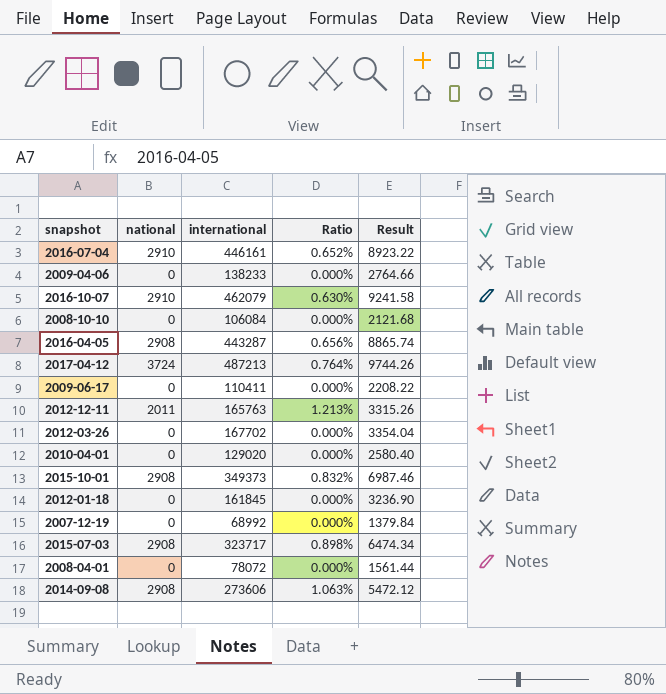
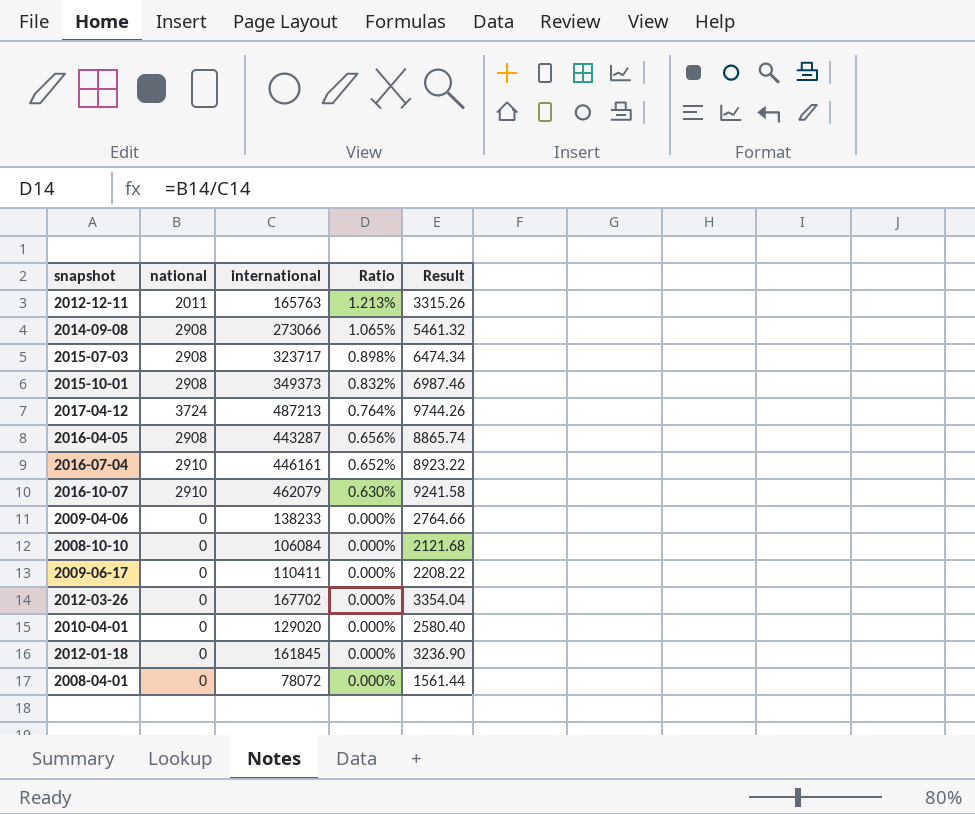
row order: none -> Ratio descending
row 2007-12-19: 0 | 68992 | 0.000% | 1379.84 -> none
2014-09-08 | international: 273606 -> 273066
2014-09-08 | Ratio: 1.063% -> 1.065%
2014-09-08 | Result: 5472.12 -> 5461.32

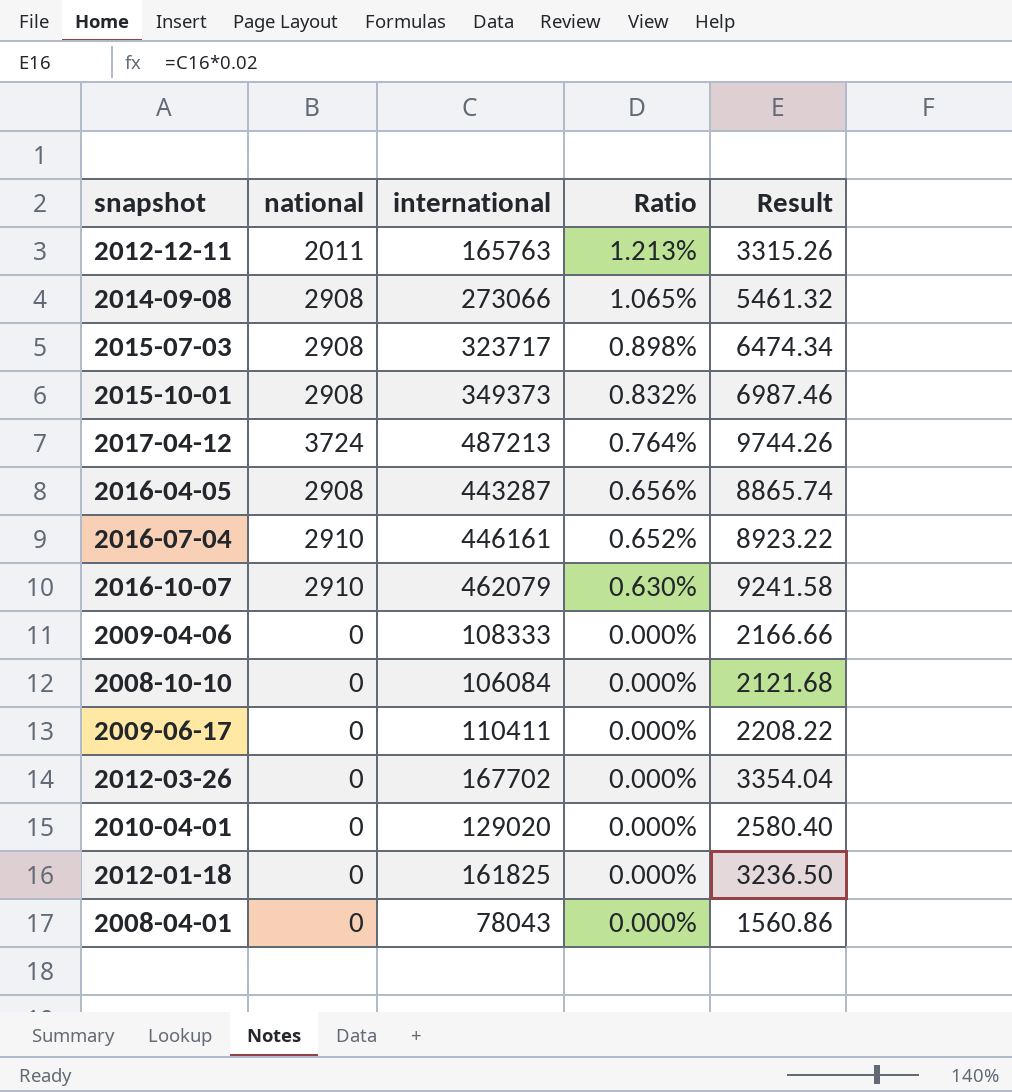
2009-04-06 | international: 138233 -> 108333
2009-04-06 | Result: 2764.66 -> 2166.66
2012-01-18 | international: 161845 -> 161825
2012-01-18 | Result: 3236.90 -> 3236.50
2008-04-01 | international: 78072 -> 78043
2008-04-01 | Result: 1561.44 -> 1560.86

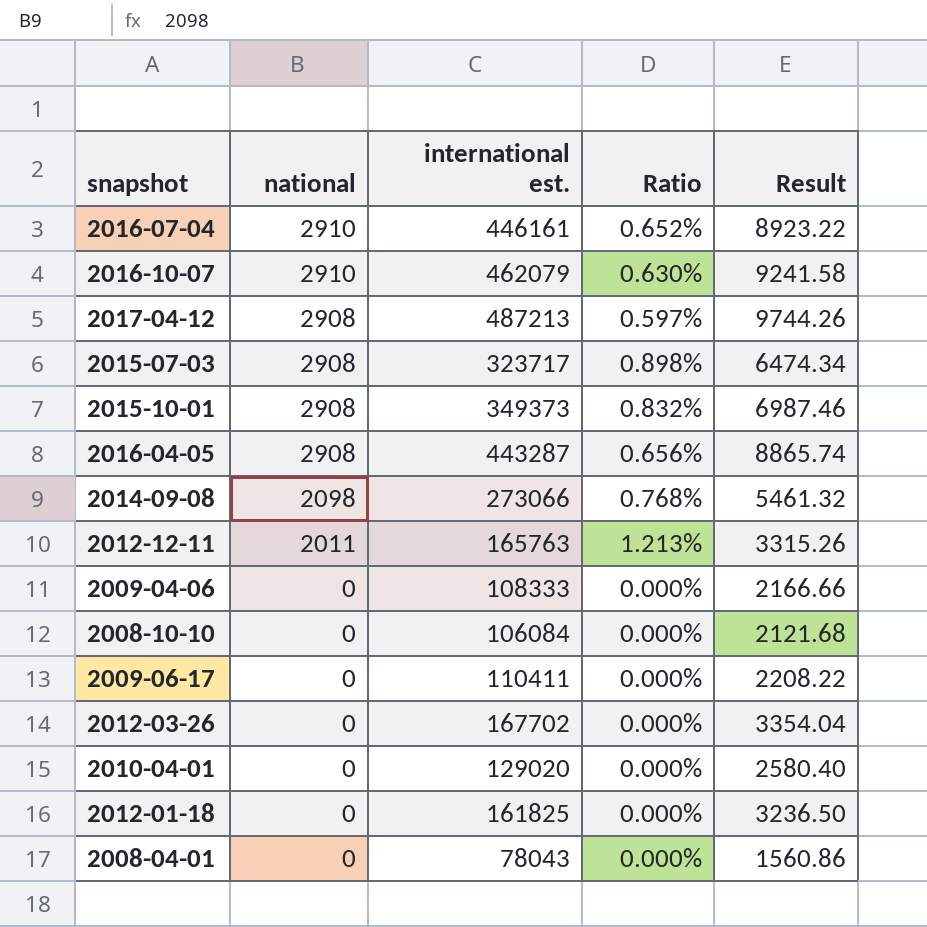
row order: Ratio descending -> national descending
column name: international -> international est.
2017-04-12 | national: 3724 -> 2908
2017-04-12 | Ratio: 0.764% -> 0.597%
2014-09-08 | national: 2908 -> 2098
2014-09-08 | Ratio: 1.065% -> 0.768%

